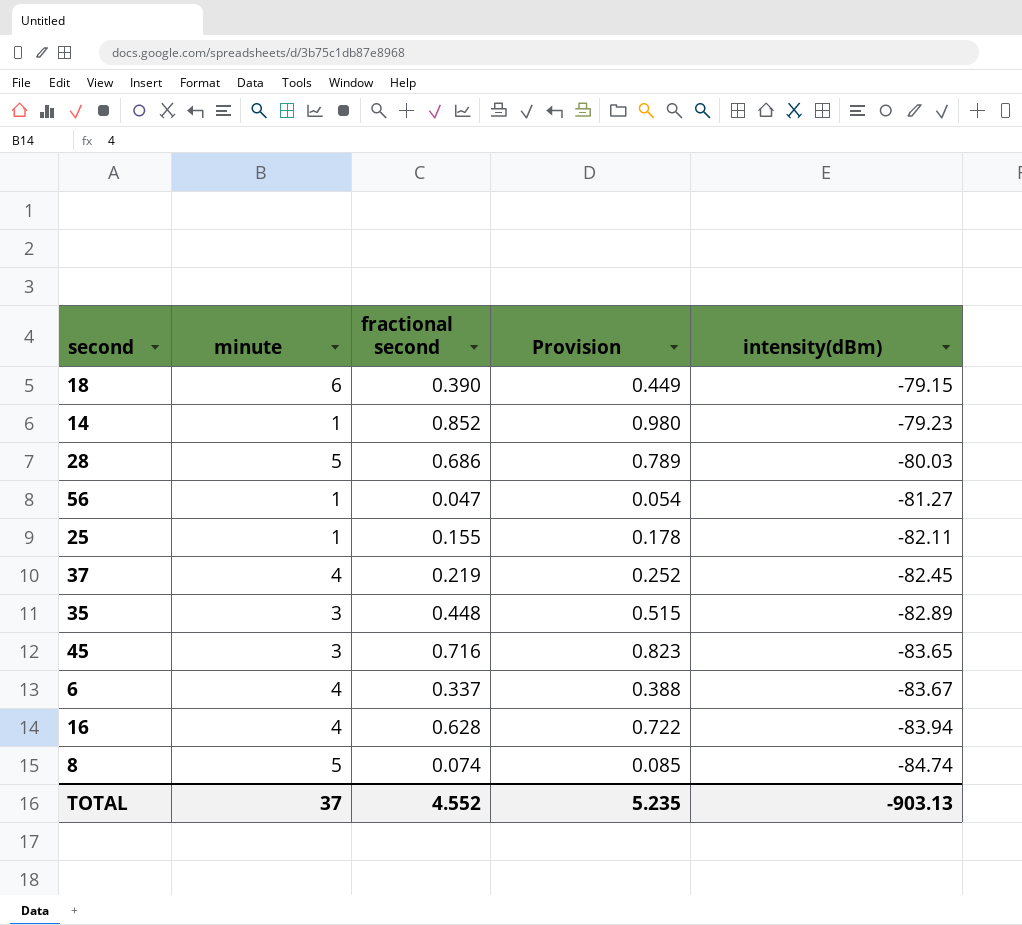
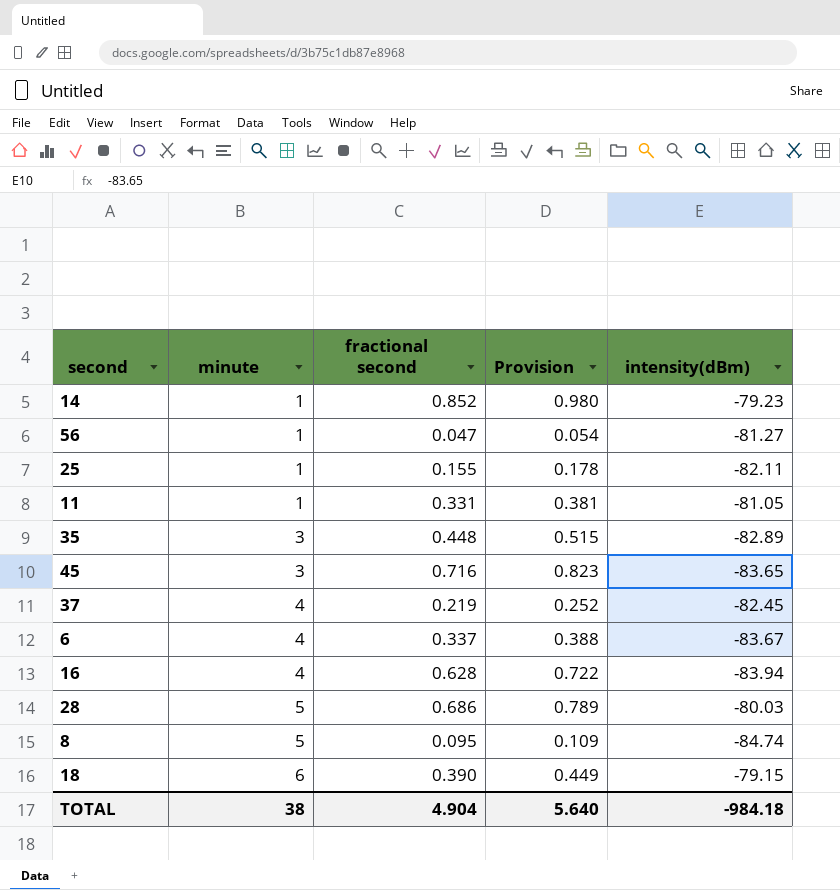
row order: intensity(dBm) descending -> minute ascending
row 11: none -> 1 | 0.331 | 0.381 | -81.05
8 | fractional second: 0.074 -> 0.095
8 | Provision: 0.085 -> 0.109
TOTAL | minute: 37 -> 38
TOTAL | fractional second: 4.552 -> 4.904
TOTAL | Provision: 5.235 -> 5.640
TOTAL | intensity(dBm): -903.13 -> -984.18

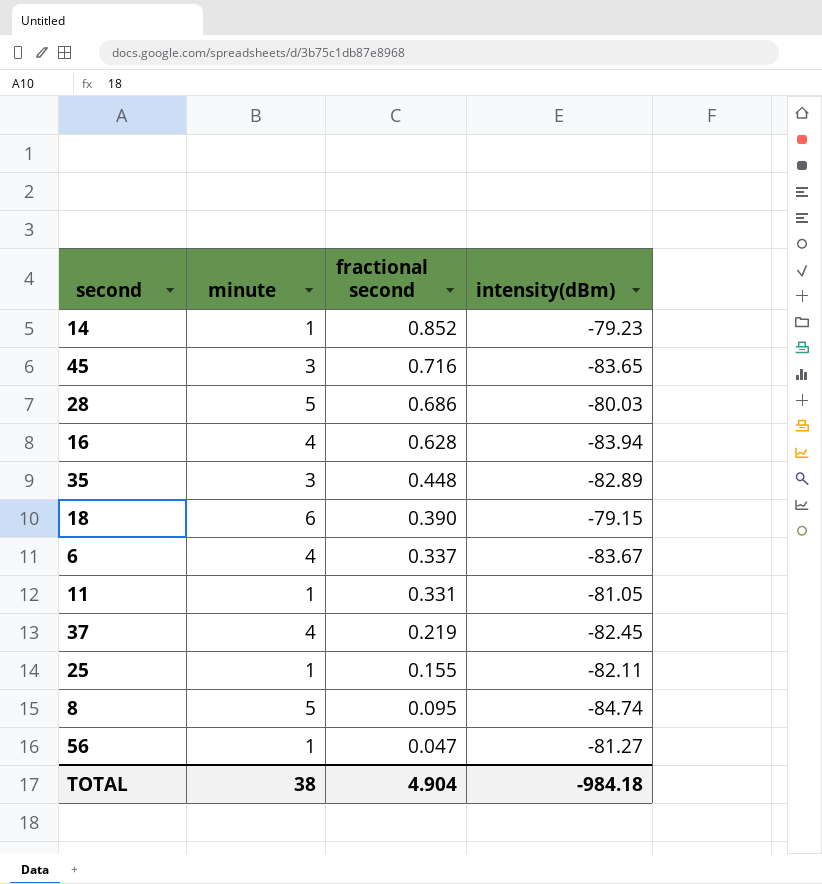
row order: minute ascending -> fractional second descending
column Provision | formula: [fractional second] * 1.15 -> none

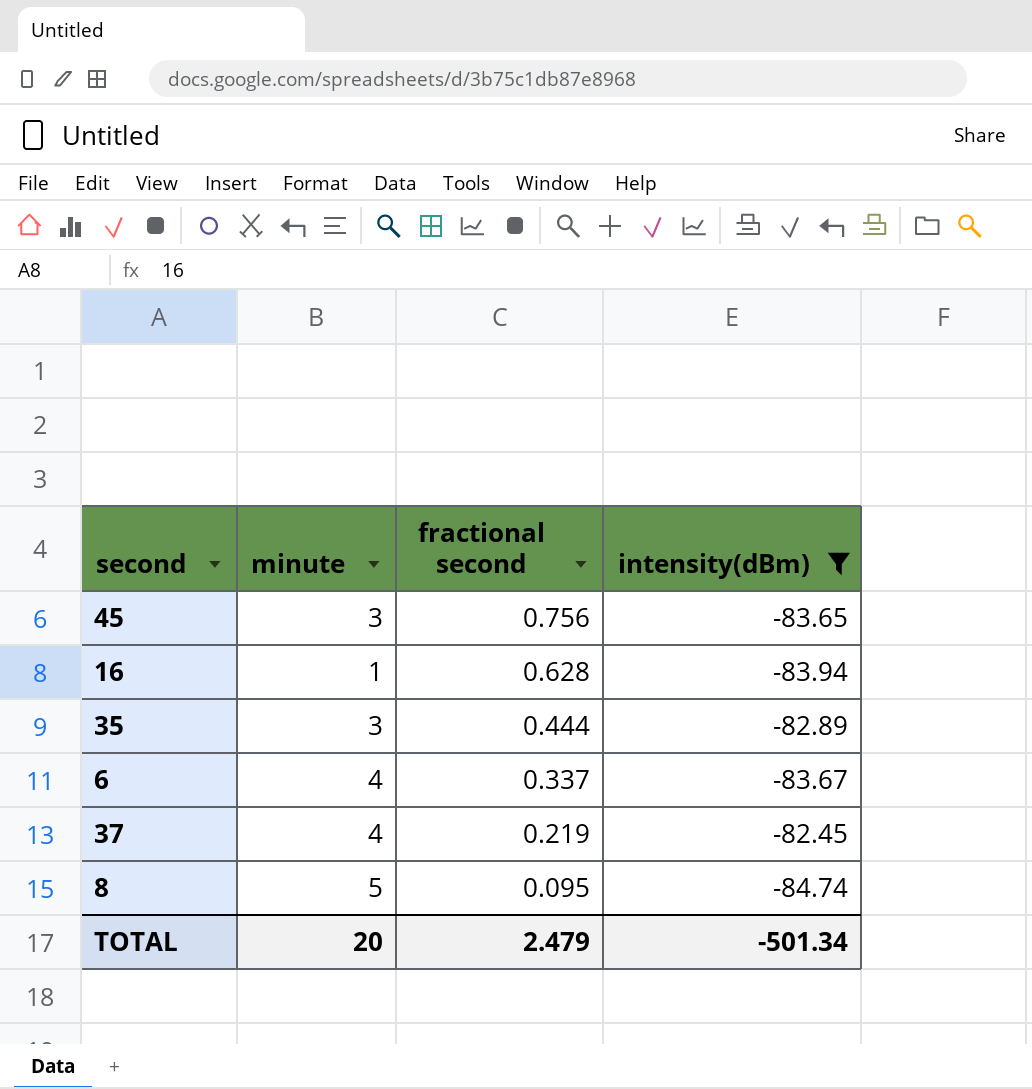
filter: none -> intensity(dBm) <= -82.45
45 | fractional second: 0.716 -> 0.756
16 | minute: 4 -> 1
35 | fractional second: 0.448 -> 0.444
TOTAL | minute: 38 -> 20
TOTAL | fractional second: 4.904 -> 2.479
TOTAL | intensity(dBm): -984.18 -> -501.34

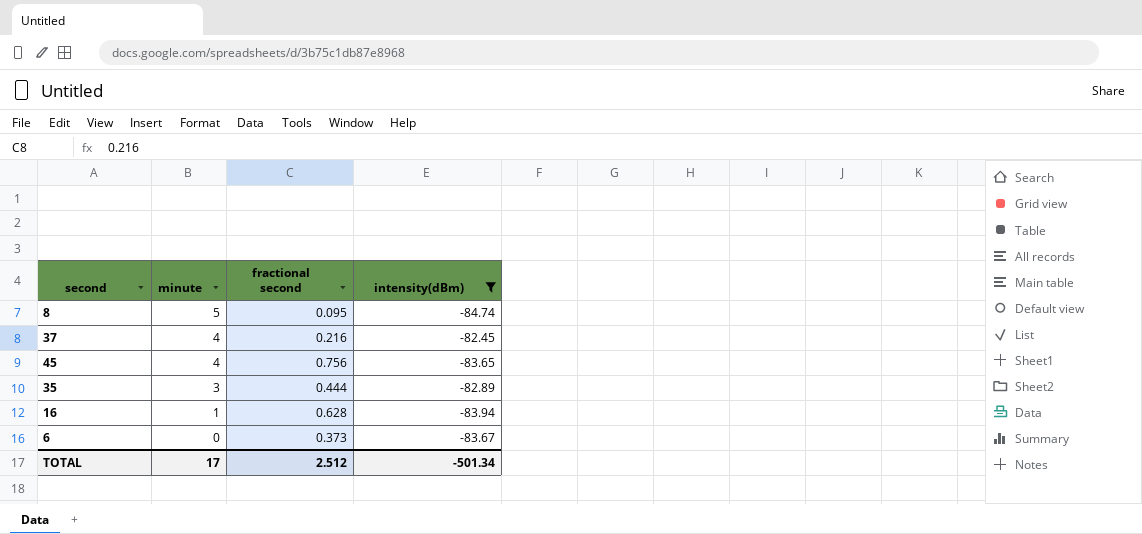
row order: fractional second descending -> minute descending
37 | fractional second: 0.219 -> 0.216
45 | minute: 3 -> 4
6 | minute: 4 -> 0
6 | fractional second: 0.337 -> 0.373
TOTAL | minute: 20 -> 17
TOTAL | fractional second: 2.479 -> 2.512

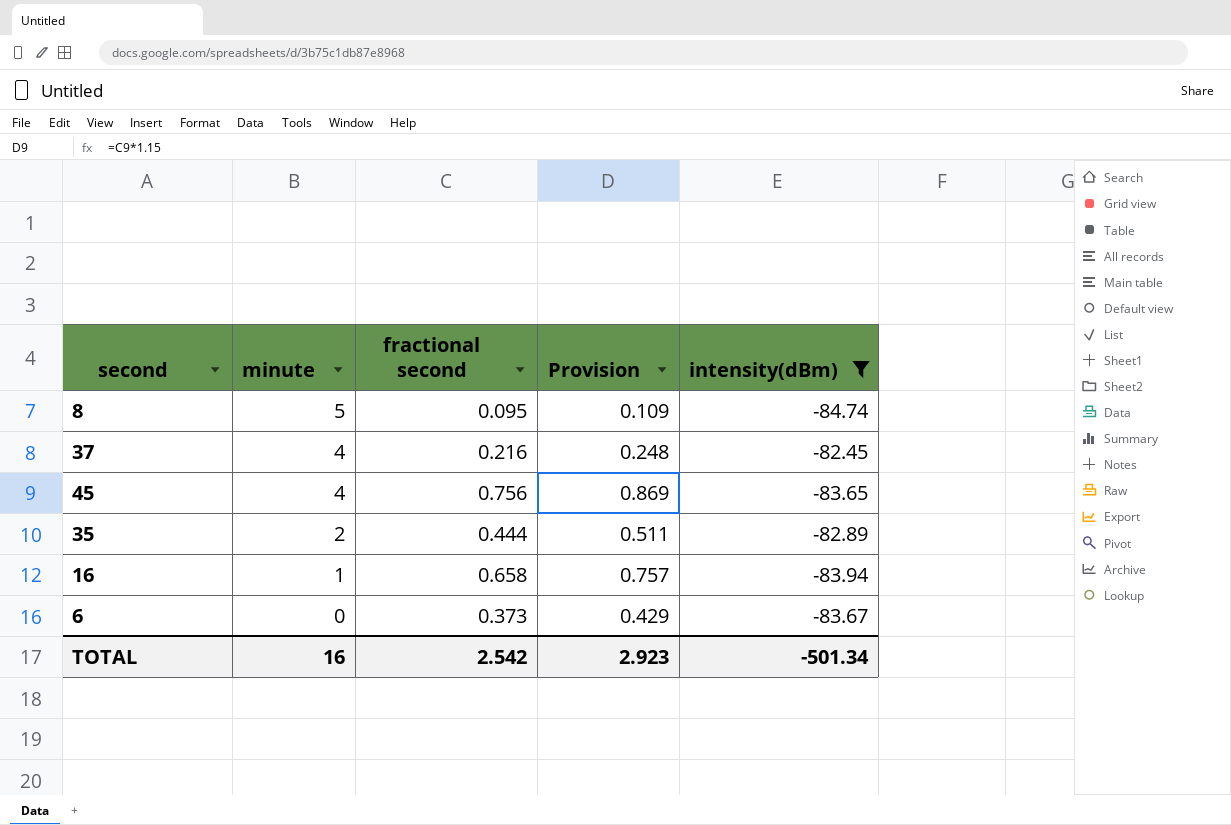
column Provision | formula: none -> [fractional second] * 1.15
35 | minute: 3 -> 2
16 | fractional second: 0.628 -> 0.658
TOTAL | minute: 17 -> 16
TOTAL | fractional second: 2.512 -> 2.542

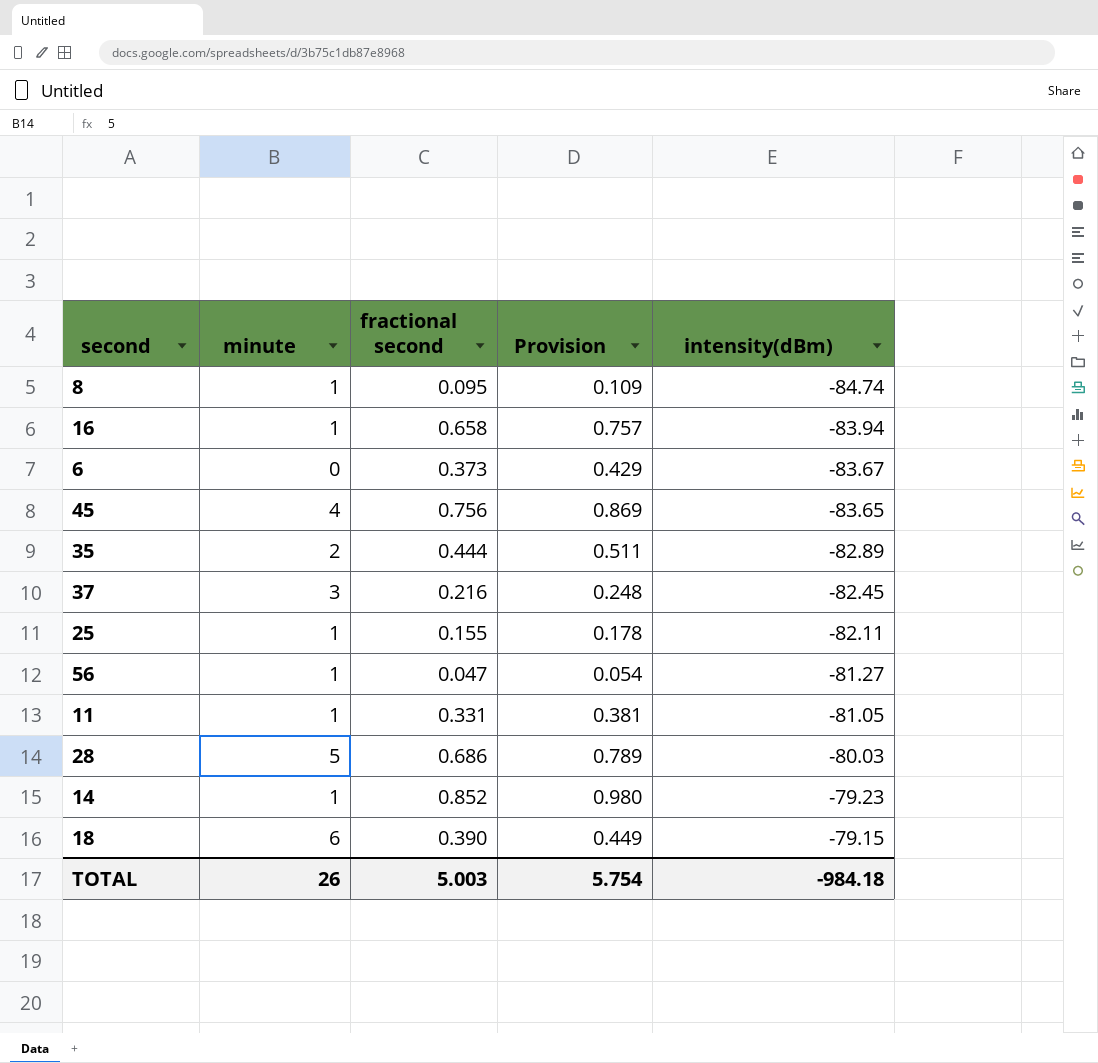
filter: intensity(dBm) <= -82.45 -> none
row order: minute descending -> intensity(dBm) ascending
8 | minute: 5 -> 1
37 | minute: 4 -> 3
TOTAL | minute: 16 -> 26
TOTAL | fractional second: 2.542 -> 5.003
TOTAL | Provision: 2.923 -> 5.754
TOTAL | intensity(dBm): -501.34 -> -984.18

